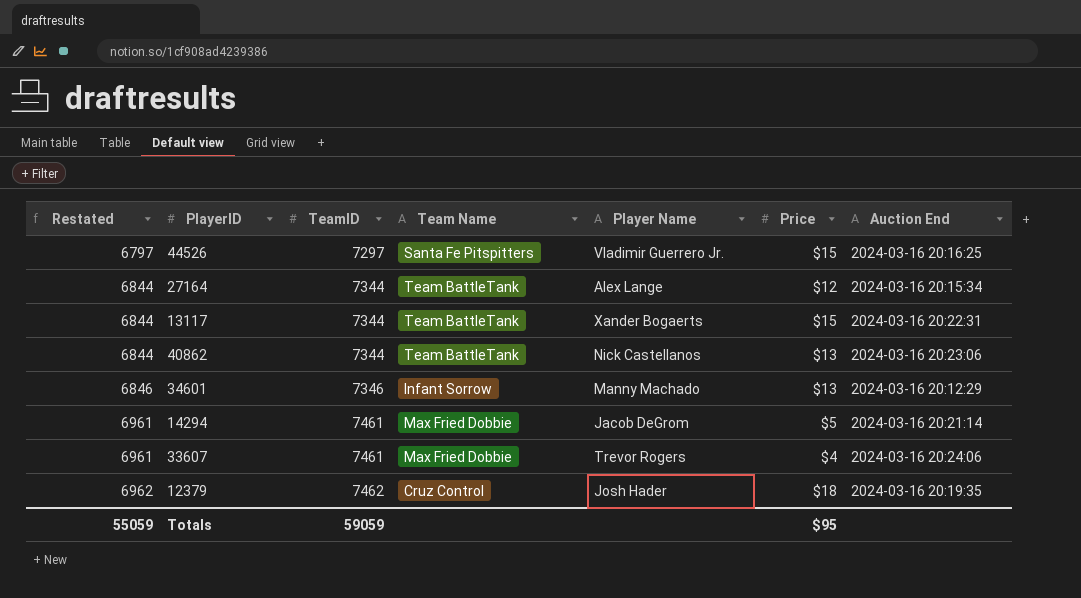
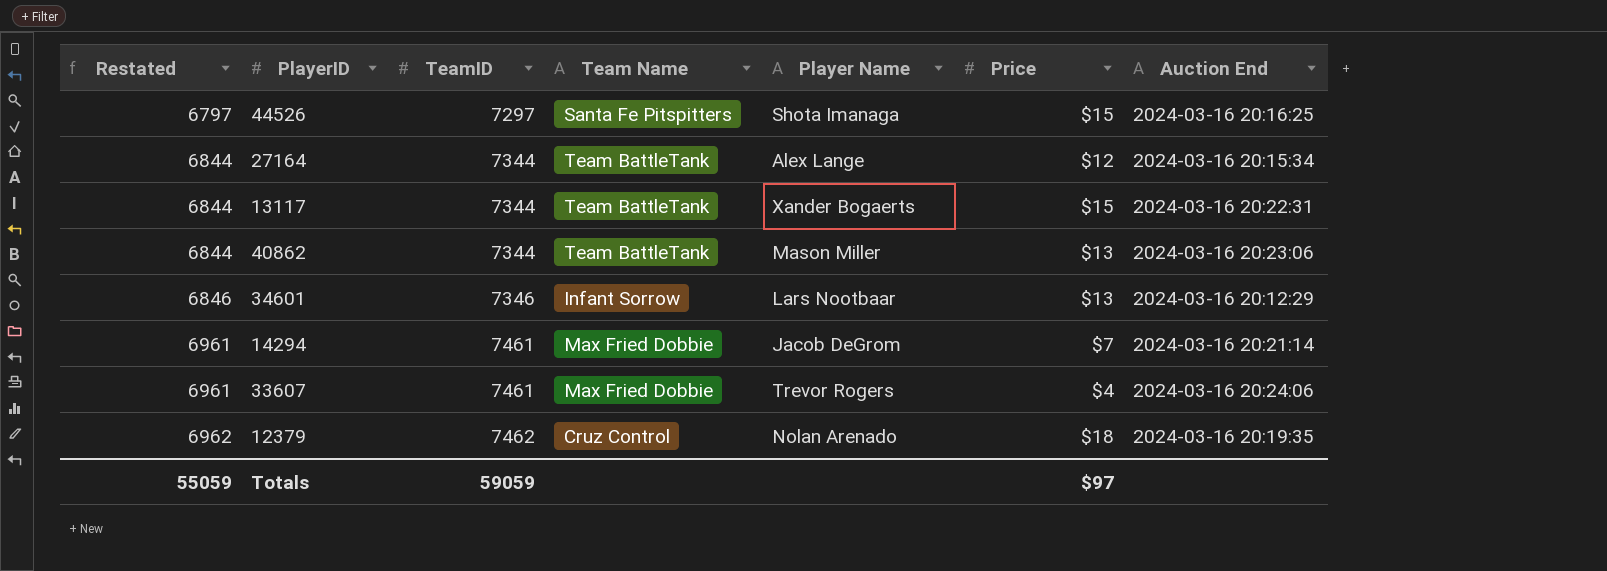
44526 | Player Name: Vladimir Guerrero Jr. -> Shota Imanaga
40862 | Player Name: Nick Castellanos -> Mason Miller
34601 | Player Name: Manny Machado -> Lars Nootbaar
14294 | Price: $5 -> $7
12379 | Player Name: Josh Hader -> Nolan Arenado
Totals | Price: $95 -> $97

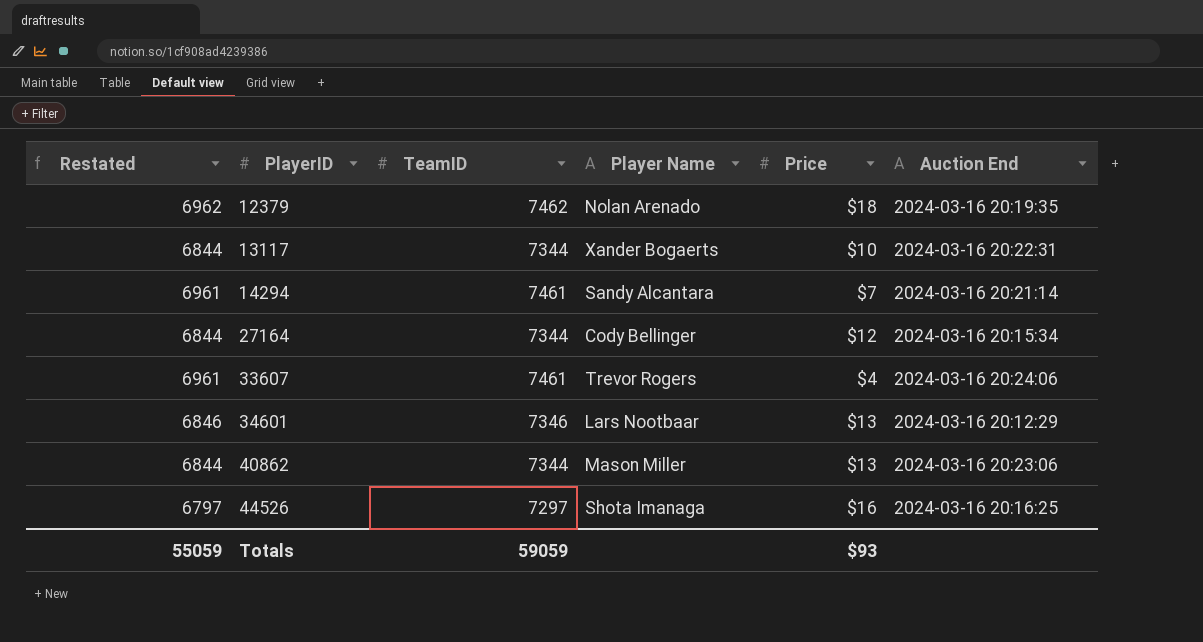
row order: Restated ascending -> PlayerID ascending
column Team Name | position: 4 -> none
13117 | Price: $15 -> $10
14294 | Player Name: Jacob DeGrom -> Sandy Alcantara
27164 | Player Name: Alex Lange -> Cody Bellinger
44526 | Price: $15 -> $16
Totals | Price: $97 -> $93

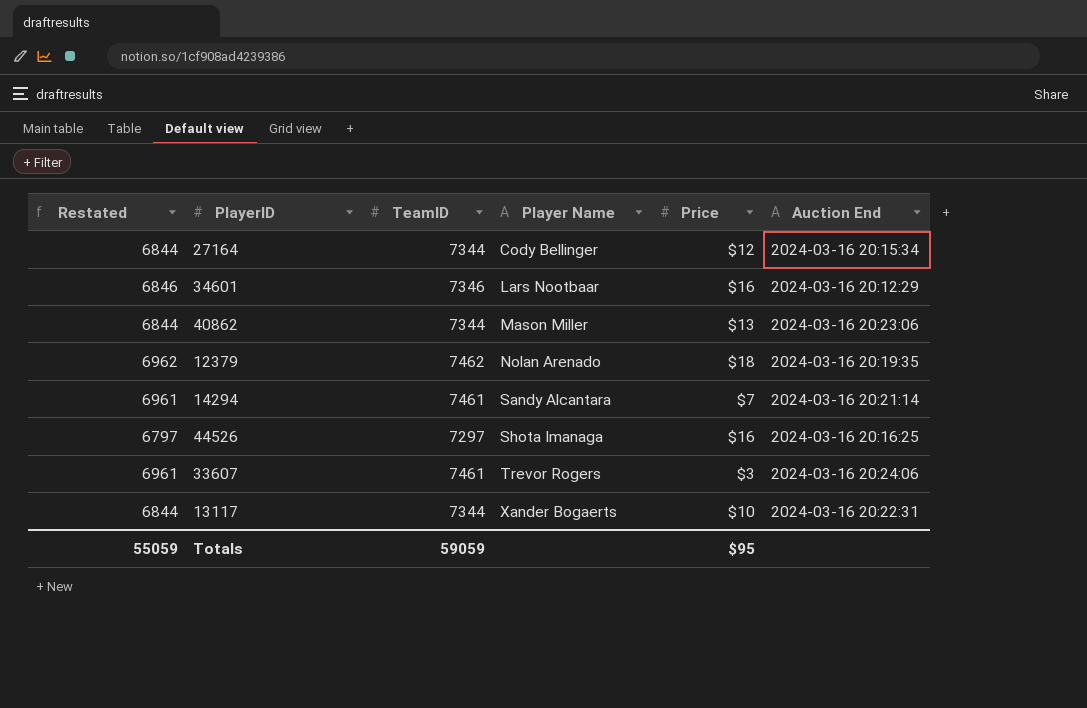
row order: PlayerID ascending -> Player Name ascending
34601 | Price: $13 -> $16
33607 | Price: $4 -> $3
Totals | Price: $93 -> $95

